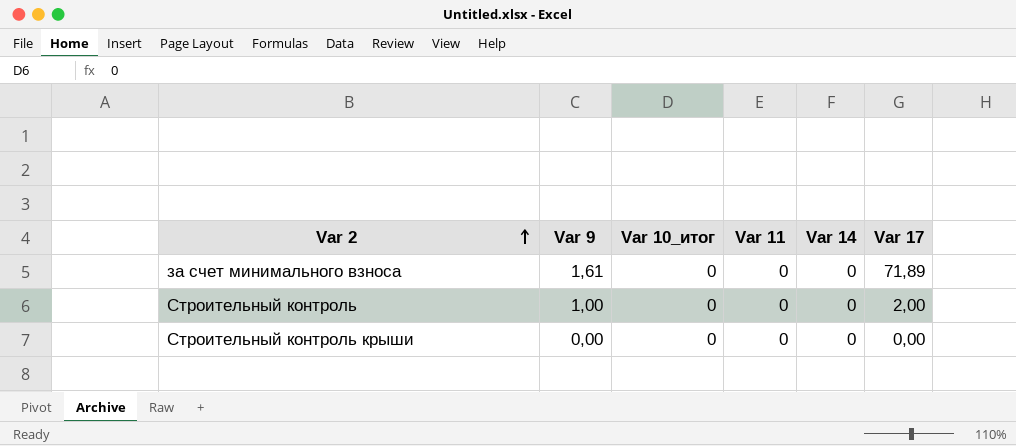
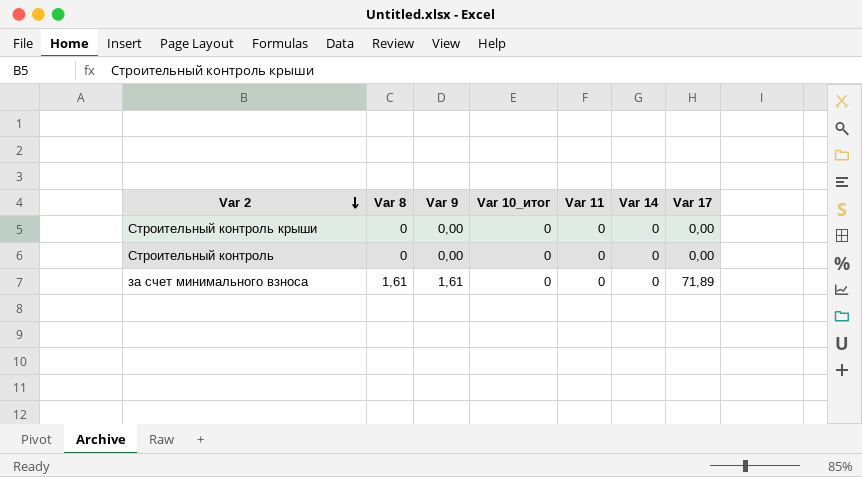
row order: Var 2 ascending -> Var 2 descending
column Var 8 | position: none -> 2
Строительный контроль | Var 9: 1,00 -> 0,00
Строительный контроль | Var 17: 2,00 -> 0,00

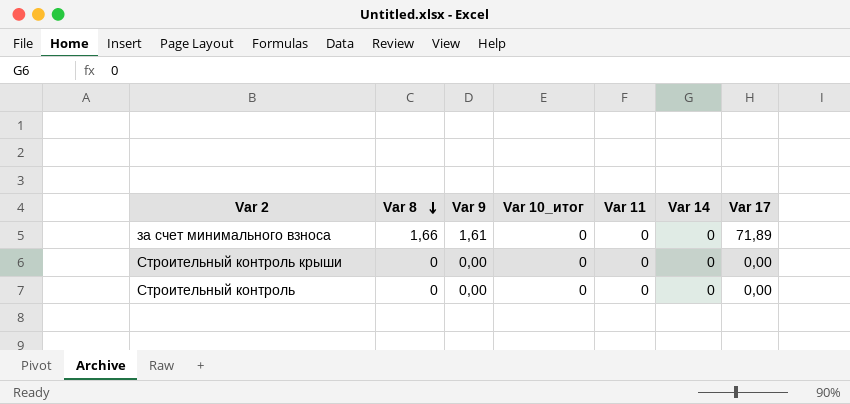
row order: Var 2 descending -> Var 8 descending
за счет минимального взноса | Var 8: 1,61 -> 1,66

